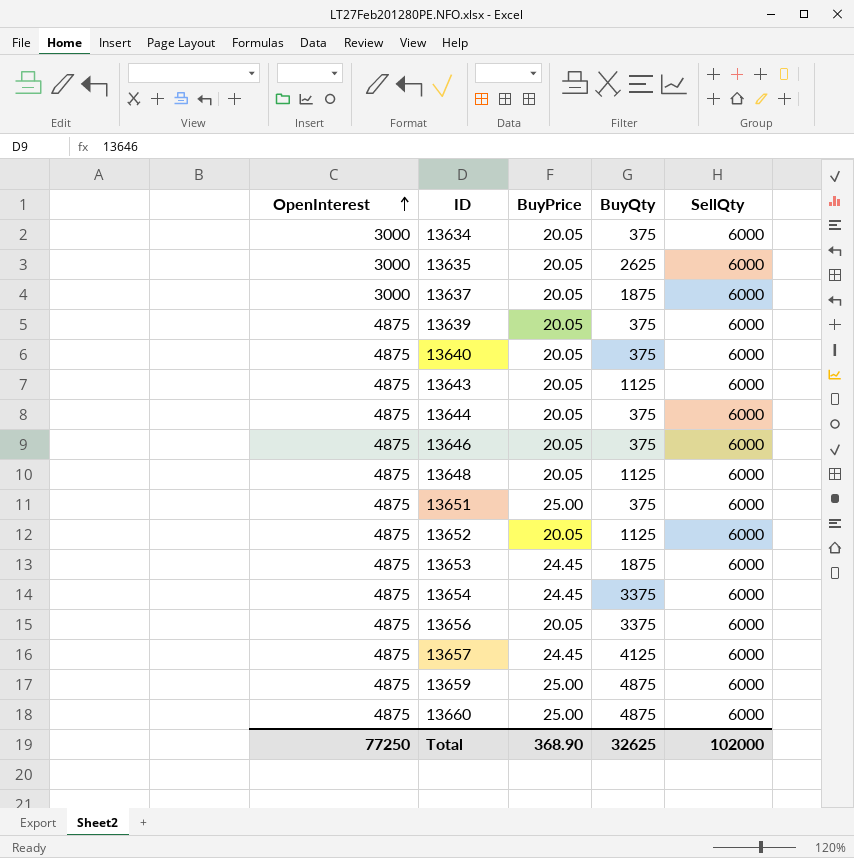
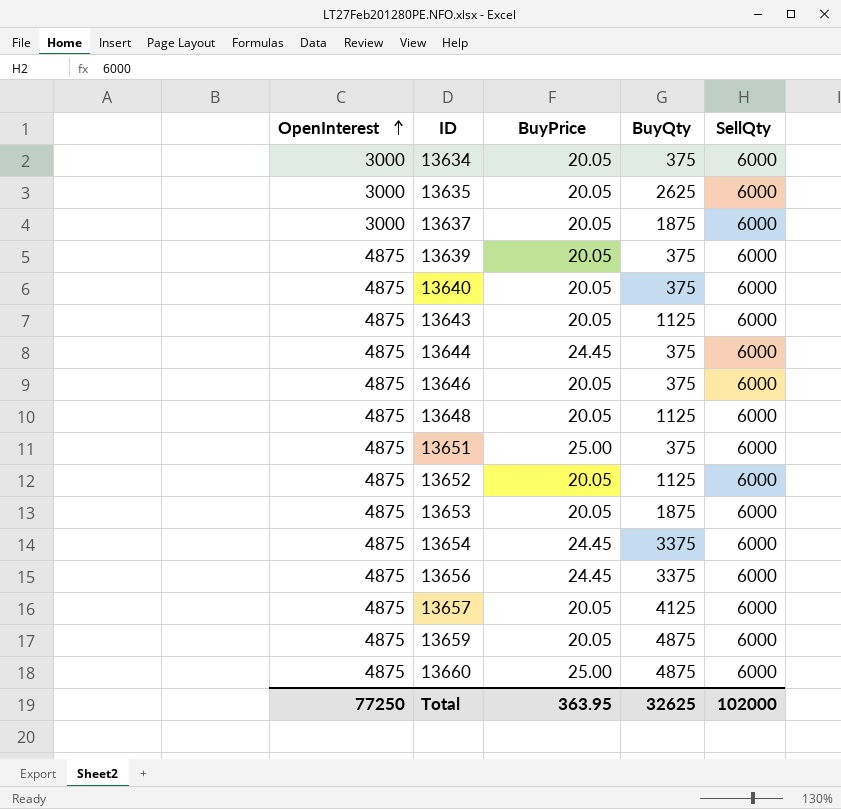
13644 | BuyPrice: 20.05 -> 24.45
13653 | BuyPrice: 24.45 -> 20.05
13656 | BuyPrice: 20.05 -> 24.45
13657 | BuyPrice: 24.45 -> 20.05
13659 | BuyPrice: 25.00 -> 20.05
Total | BuyPrice: 368.90 -> 363.95

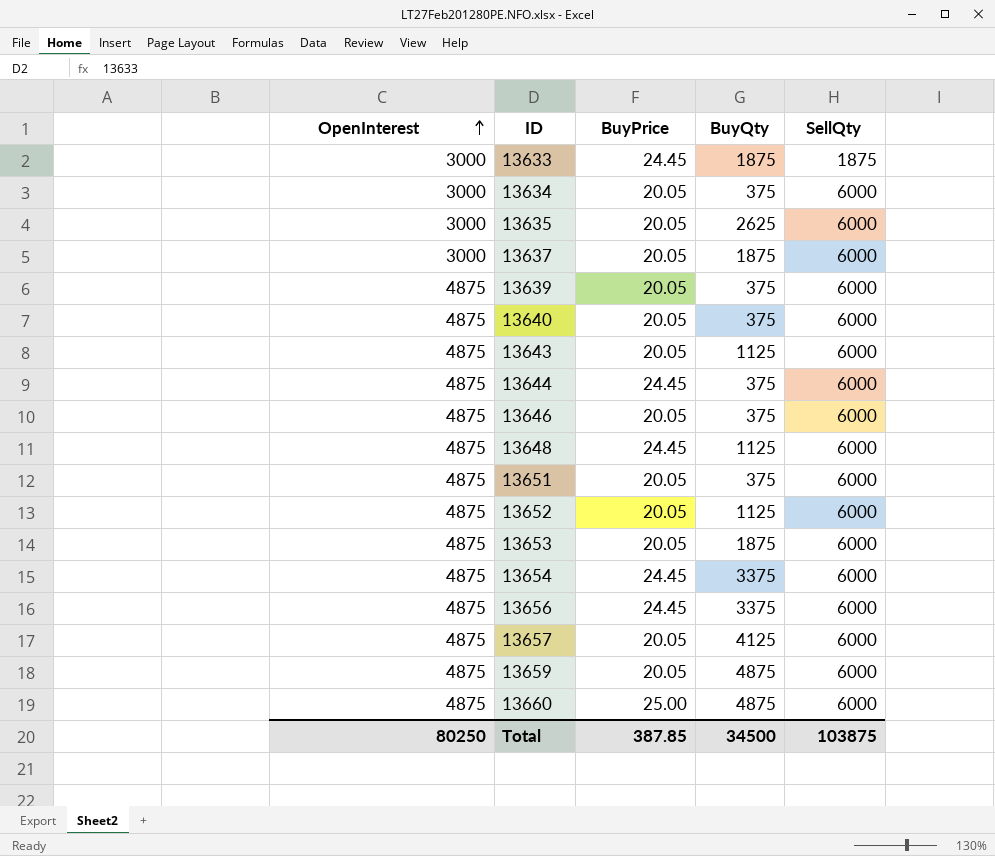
row 13633: none -> 3000 | 24.45 | 1875 | 1875
13648 | BuyPrice: 20.05 -> 24.45
13651 | BuyPrice: 25.00 -> 20.05
Total | OpenInterest: 77250 -> 80250
Total | BuyPrice: 363.95 -> 387.85
Total | BuyQty: 32625 -> 34500
Total | SellQty: 102000 -> 103875

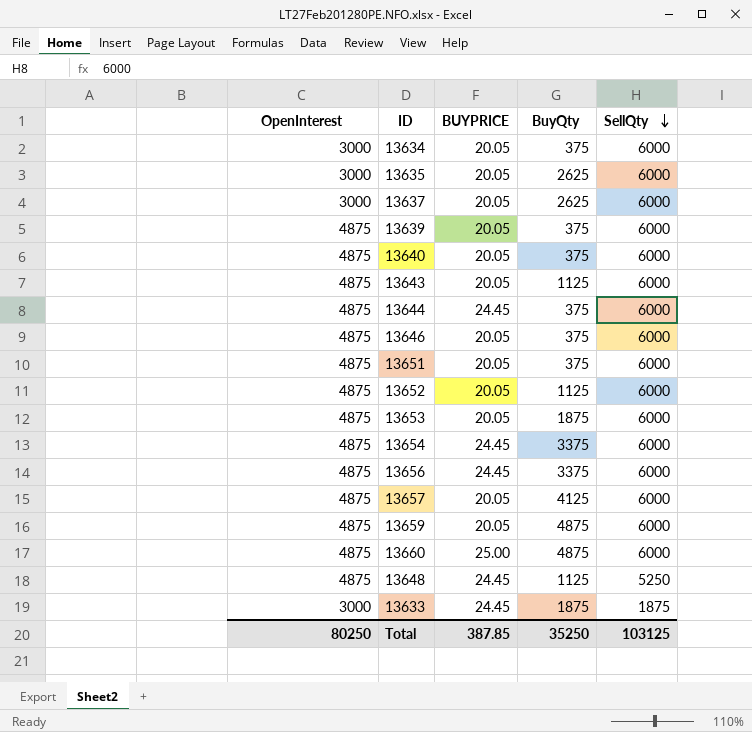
row order: OpenInterest ascending -> SellQty descending
column name: BuyPrice -> BUYPRICE
13637 | BuyQty: 1875 -> 2625
13648 | SellQty: 6000 -> 5250
Total | BuyQty: 34500 -> 35250
Total | SellQty: 103875 -> 103125

